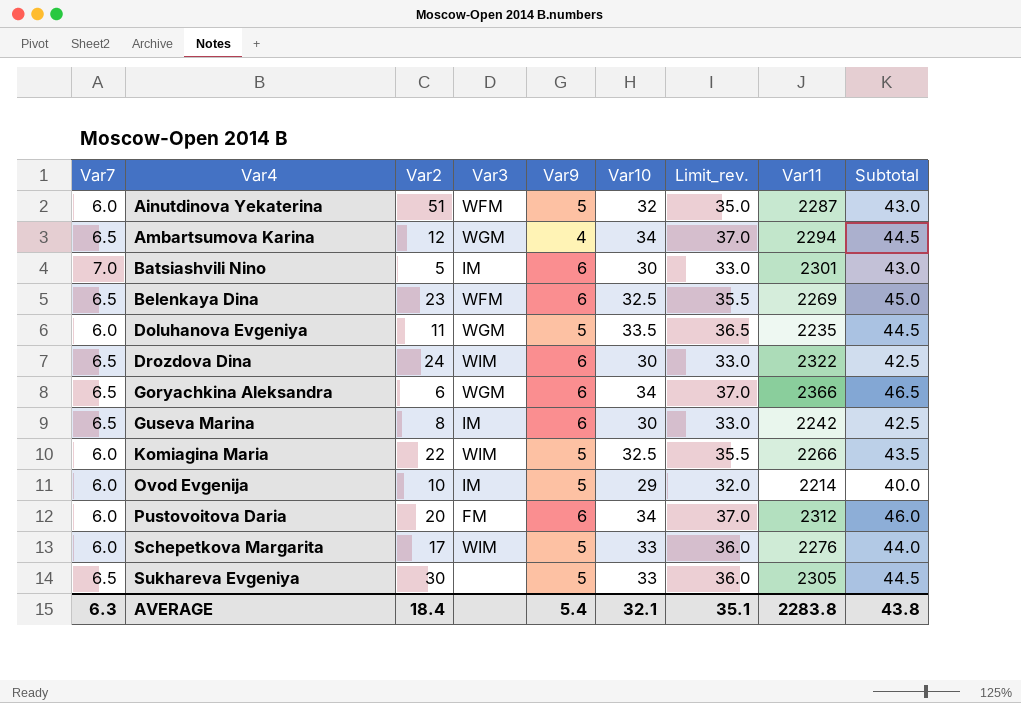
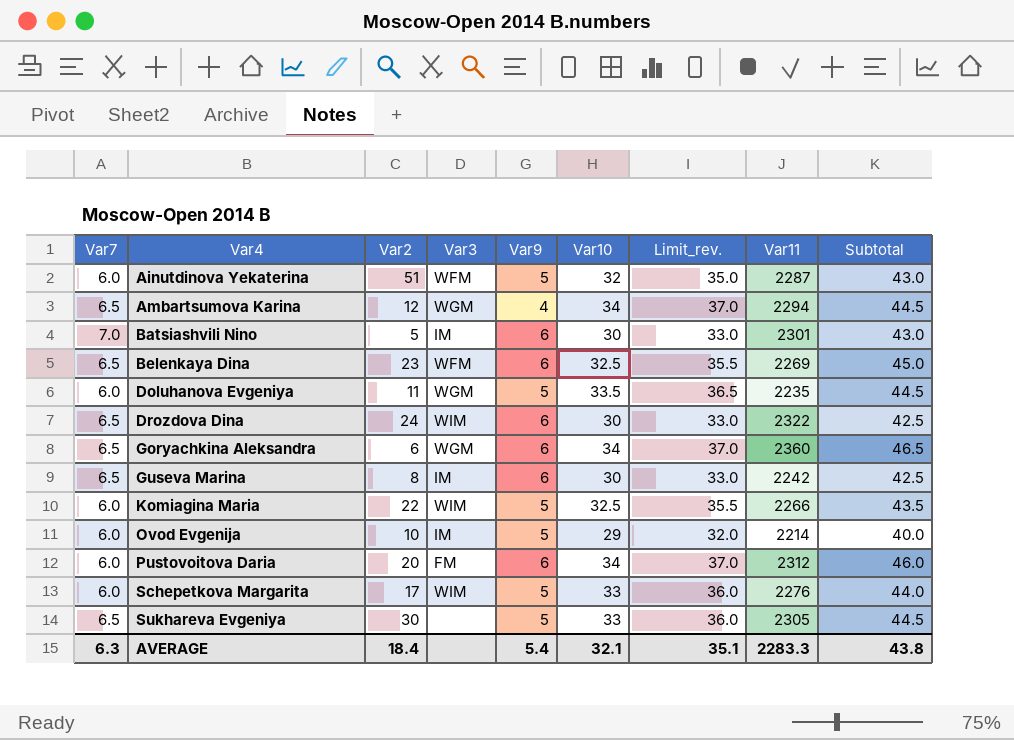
Goryachkina Aleksandra | Var11: 2366 -> 2360
AVERAGE | Var11: 2283.8 -> 2283.3

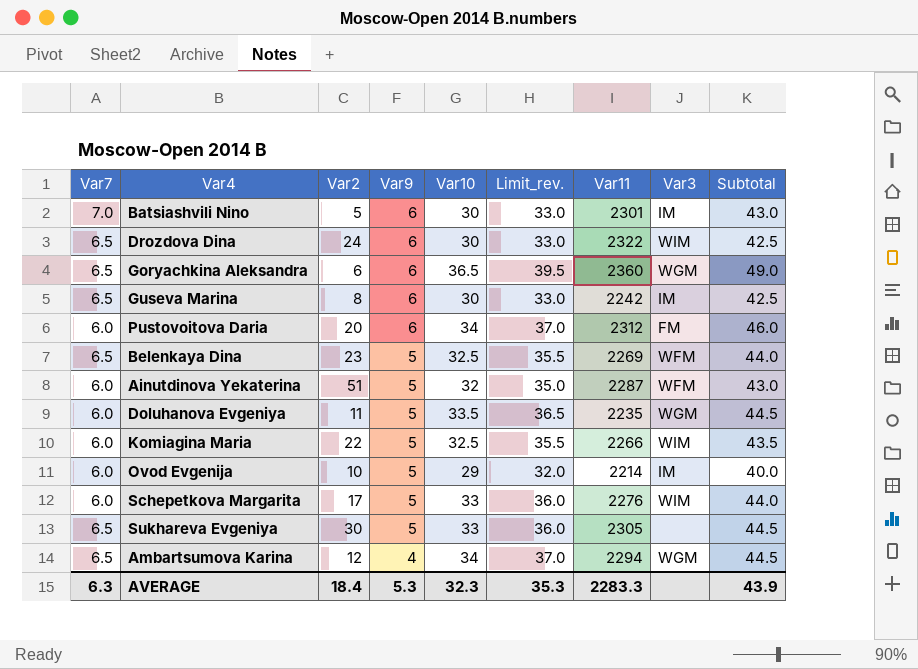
row order: Var4 ascending -> Var9 descending
column Var3 | position: 4 -> 8
Goryachkina Aleksandra | Var10: 34 -> 36.5
Goryachkina Aleksandra | Limit_rev.: 37.0 -> 39.5
Goryachkina Aleksandra | Subtotal: 46.5 -> 49.0
Belenkaya Dina | Var9: 6 -> 5
Belenkaya Dina | Subtotal: 45.0 -> 44.0
AVERAGE | Var9: 5.4 -> 5.3
AVERAGE | Var10: 32.1 -> 32.3
AVERAGE | Limit_rev.: 35.1 -> 35.3
AVERAGE | Subtotal: 43.8 -> 43.9

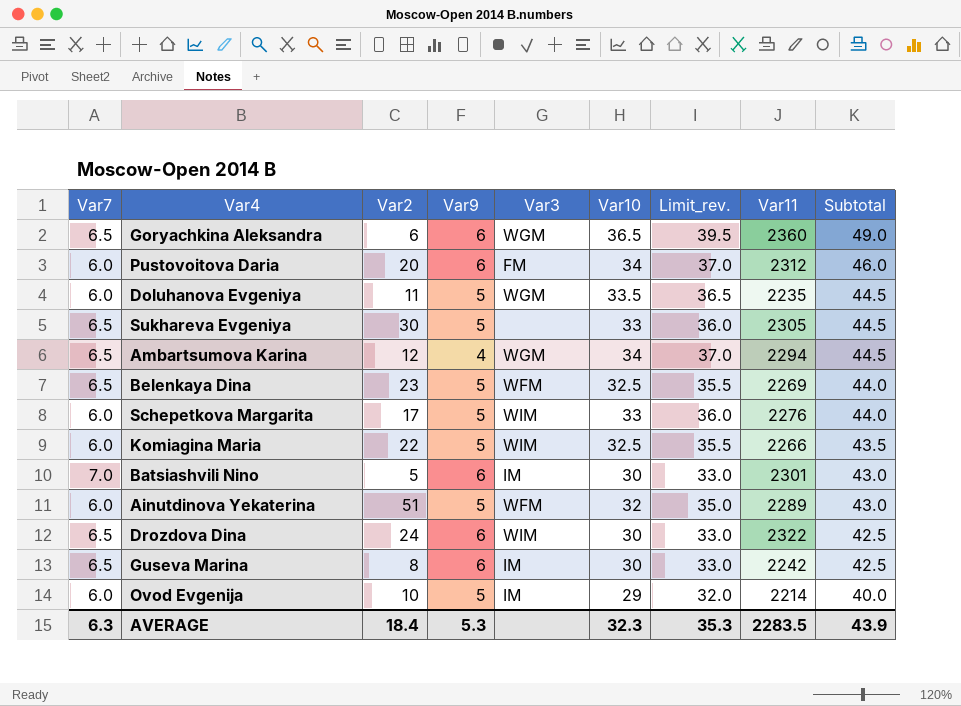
row order: Var9 descending -> Subtotal descending
column Var3 | position: 8 -> 5
Ainutdinova Yekaterina | Var11: 2287 -> 2289
AVERAGE | Var11: 2283.3 -> 2283.5

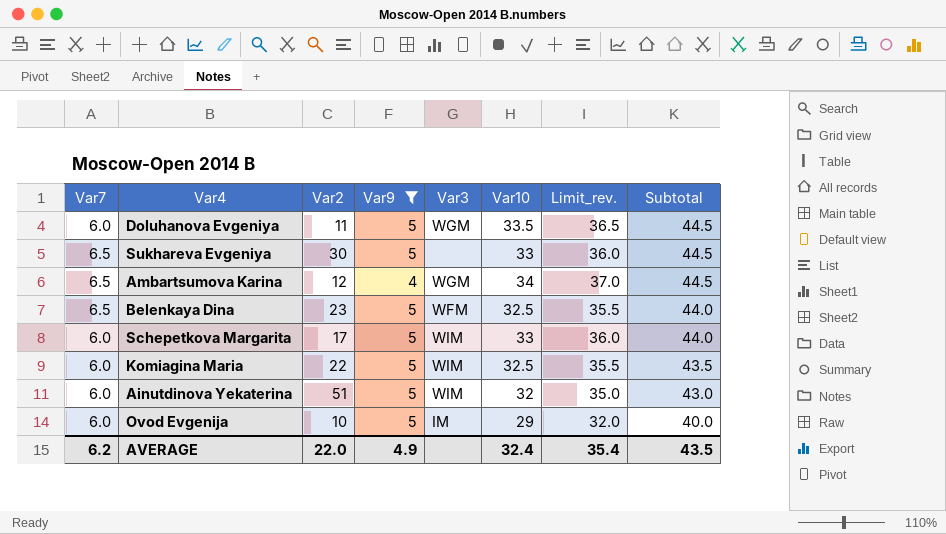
filter: none -> Var9 != 6
column Var11 | position: 8 -> none
Ainutdinova Yekaterina | Var3: WFM -> WIM
AVERAGE | Var7: 6.3 -> 6.2
AVERAGE | Var2: 18.4 -> 22.0
AVERAGE | Var9: 5.3 -> 4.9
AVERAGE | Var10: 32.3 -> 32.4
AVERAGE | Limit_rev.: 35.3 -> 35.4
AVERAGE | Subtotal: 43.9 -> 43.5

